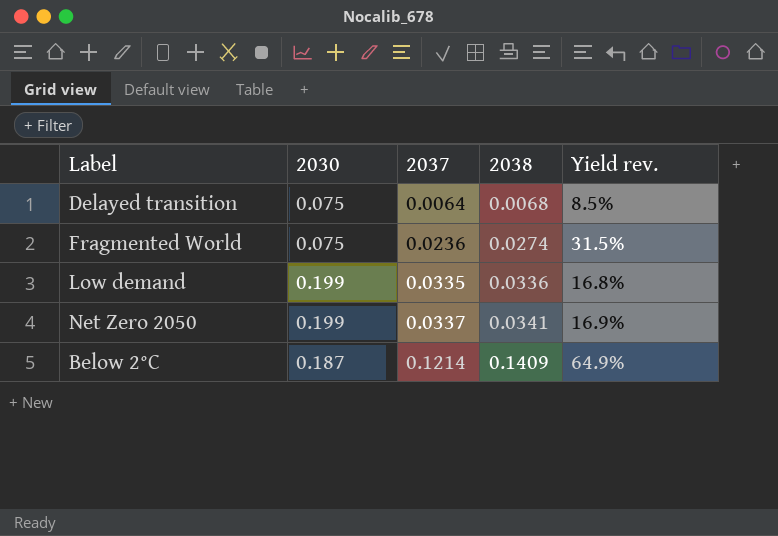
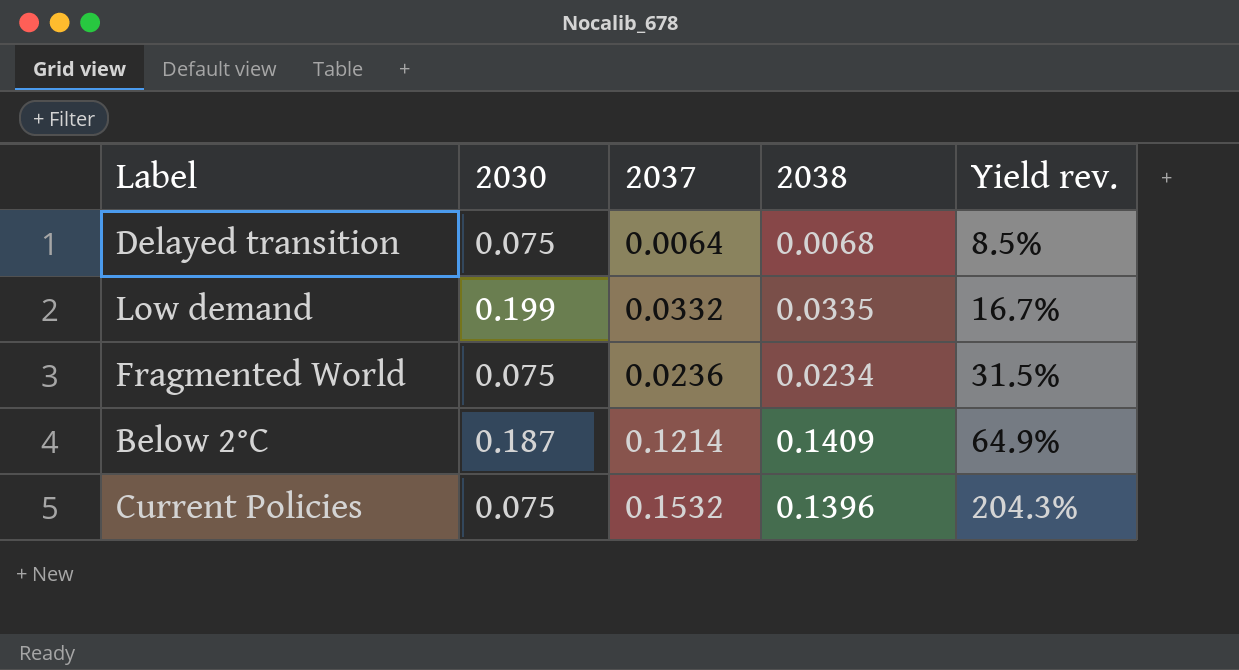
row order: 2037 ascending -> Yield rev. ascending
row Net Zero 2050: 0.199 | 0.0337 | 0.0341 | 16.9% -> none
Low demand | 2037: 0.0335 -> 0.0332
Low demand | 2038: 0.0336 -> 0.0335
Low demand | Yield rev.: 16.8% -> 16.7%
Fragmented World | 2038: 0.0274 -> 0.0234
row Current Policies: none -> 0.075 | 0.1532 | 0.1396 | 204.3%

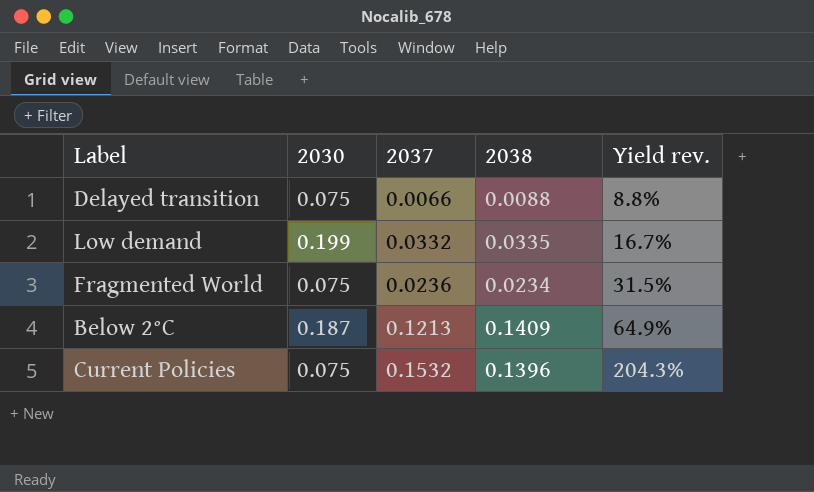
Delayed transition | 2037: 0.0064 -> 0.0066
Delayed transition | 2038: 0.0068 -> 0.0088
Delayed transition | Yield rev.: 8.5% -> 8.8%
Below 2°C | 2037: 0.1214 -> 0.1213

